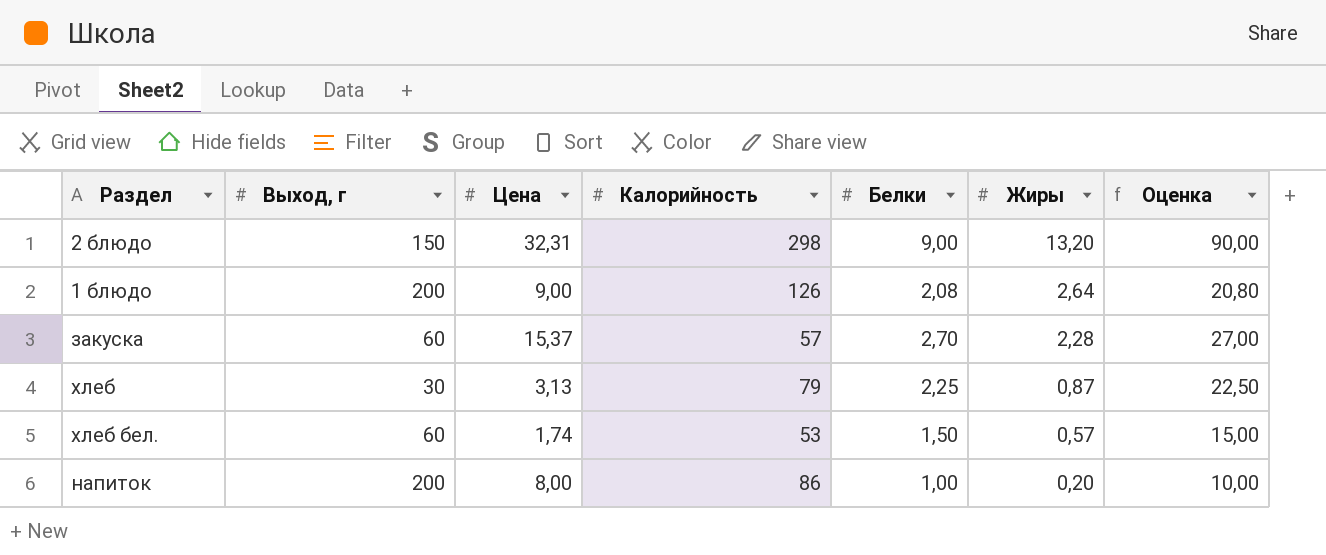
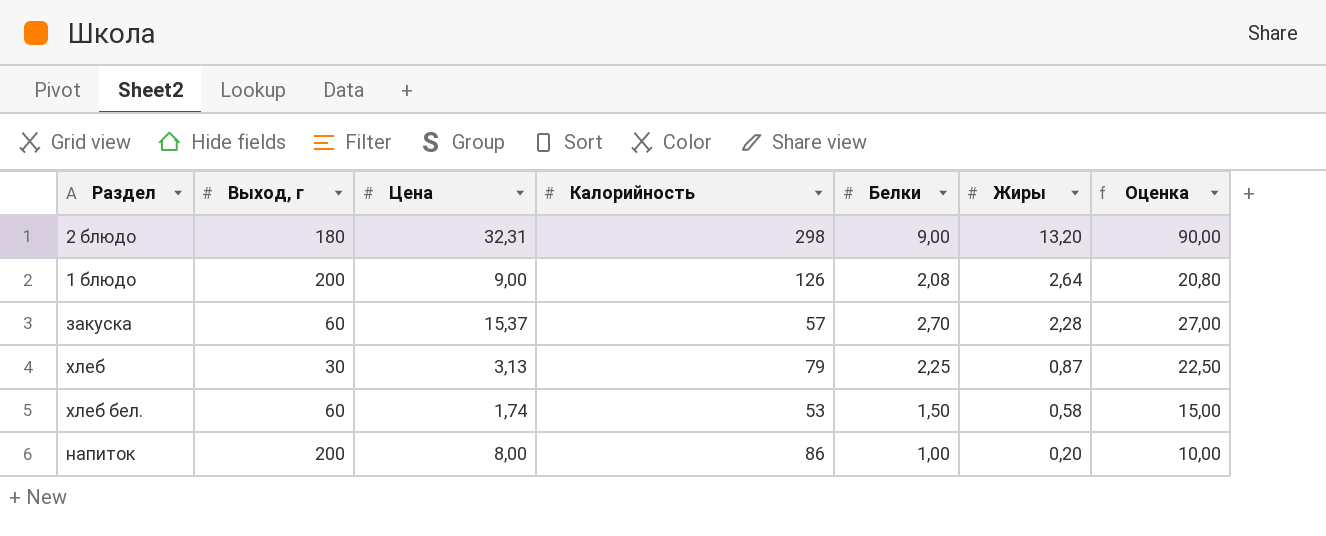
2 блюдо | Выход, г: 150 -> 180
хлеб бел. | Жиры: 0,57 -> 0,58

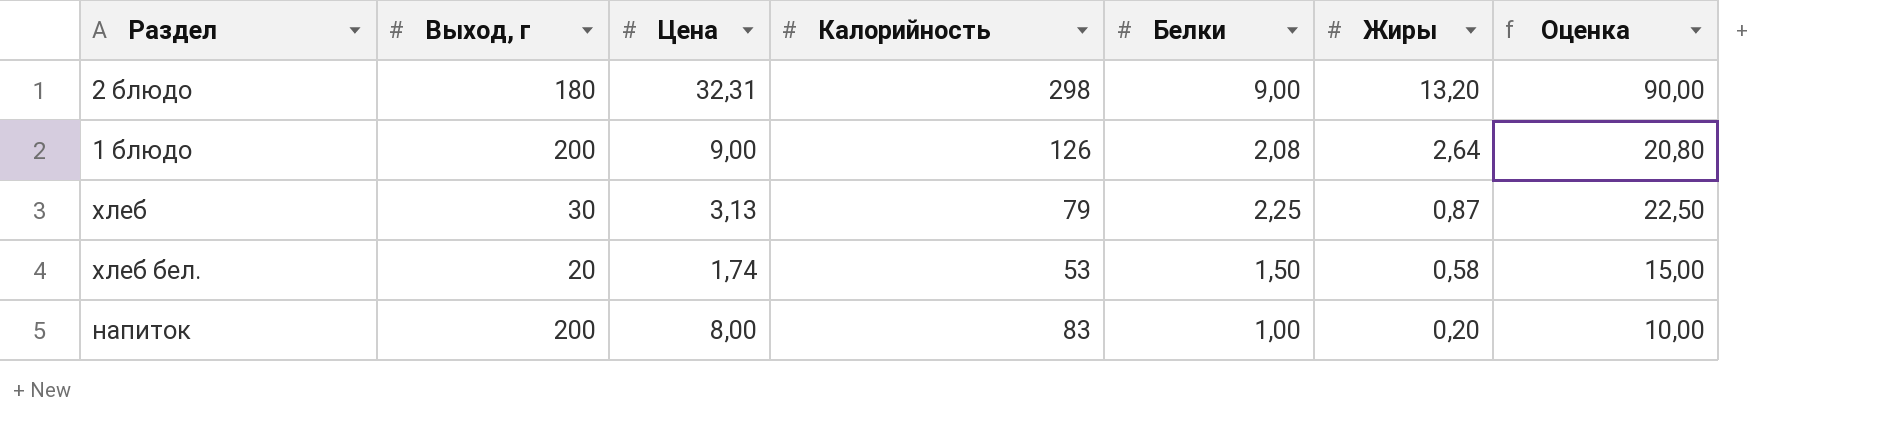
row закуска: 60 | 15,37 | 57 | 2,70 | 2,28 | 27,00 -> none
хлеб бел. | Выход, г: 60 -> 20
напиток | Калорийность: 86 -> 83

